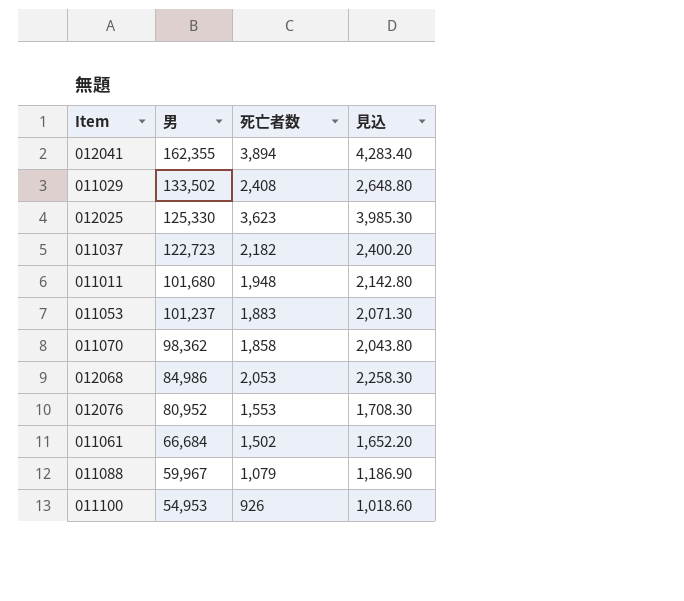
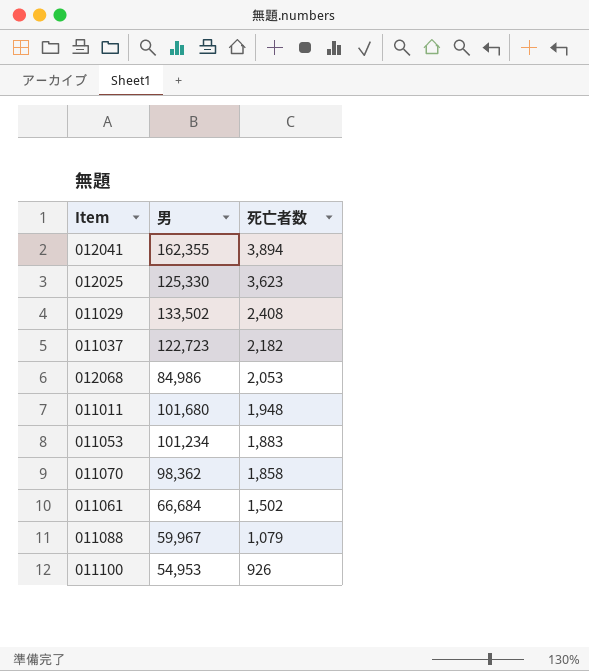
row order: 男 descending -> 死亡者数 descending
column 見込 | formula: [死亡者数] * 1.1 -> none
row 012076: 80,952 | 1,553 | 1,708.30 -> none
011053 | 男: 101,237 -> 101,234

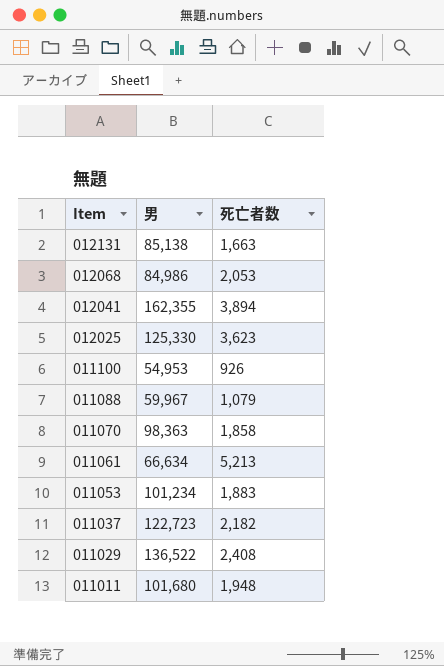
row order: 死亡者数 descending -> Item descending
row 012131: none -> 85,138 | 1,663
011070 | 男: 98,362 -> 98,363
011061 | 男: 66,684 -> 66,634
011061 | 死亡者数: 1,502 -> 5,213
011029 | 男: 133,502 -> 136,522

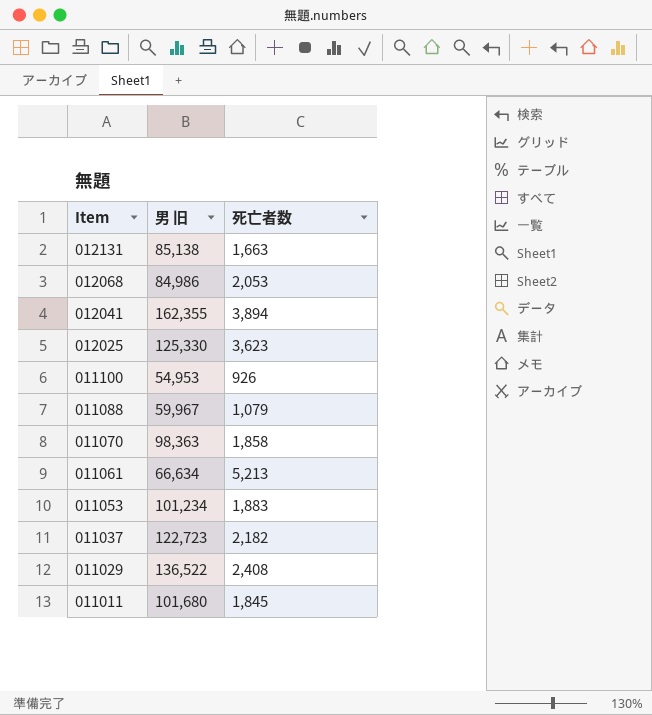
column name: 男 -> 男 旧
011011 | 死亡者数: 1,948 -> 1,845

